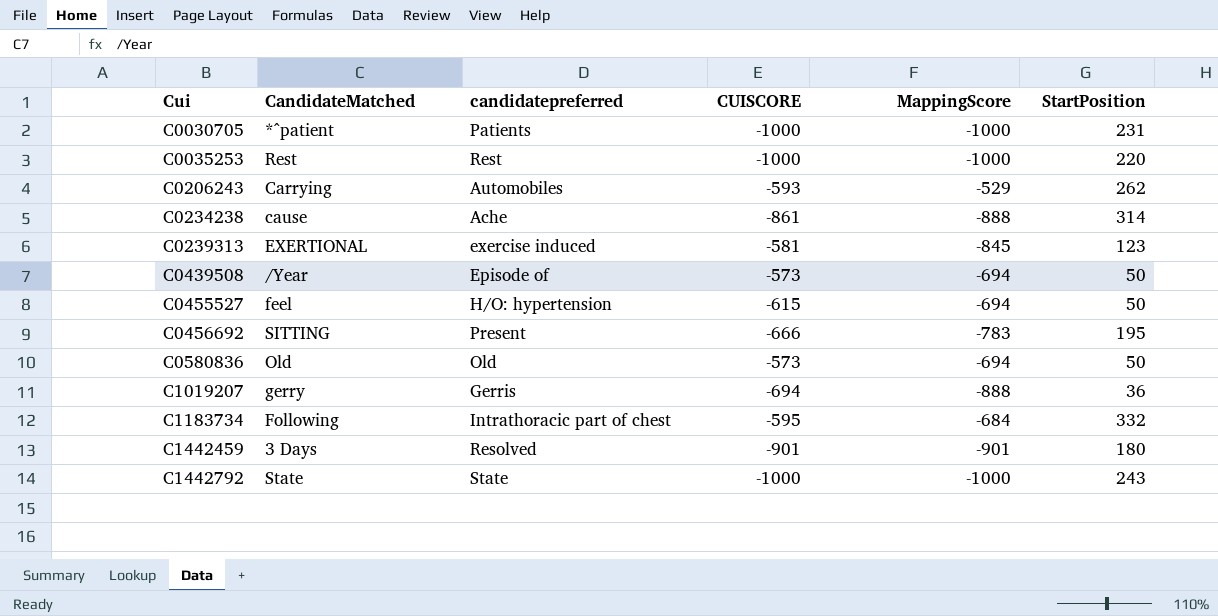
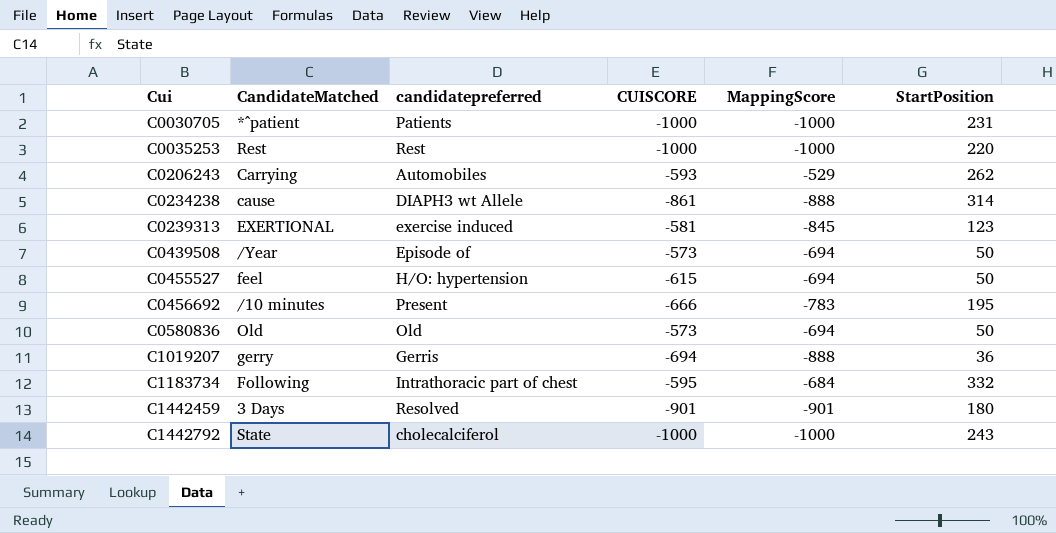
C0234238 | candidatepreferred: Ache -> DIAPH3 wt Allele
C0456692 | CandidateMatched: SITTING -> /10 minutes
C1442792 | candidatepreferred: State -> cholecalciferol

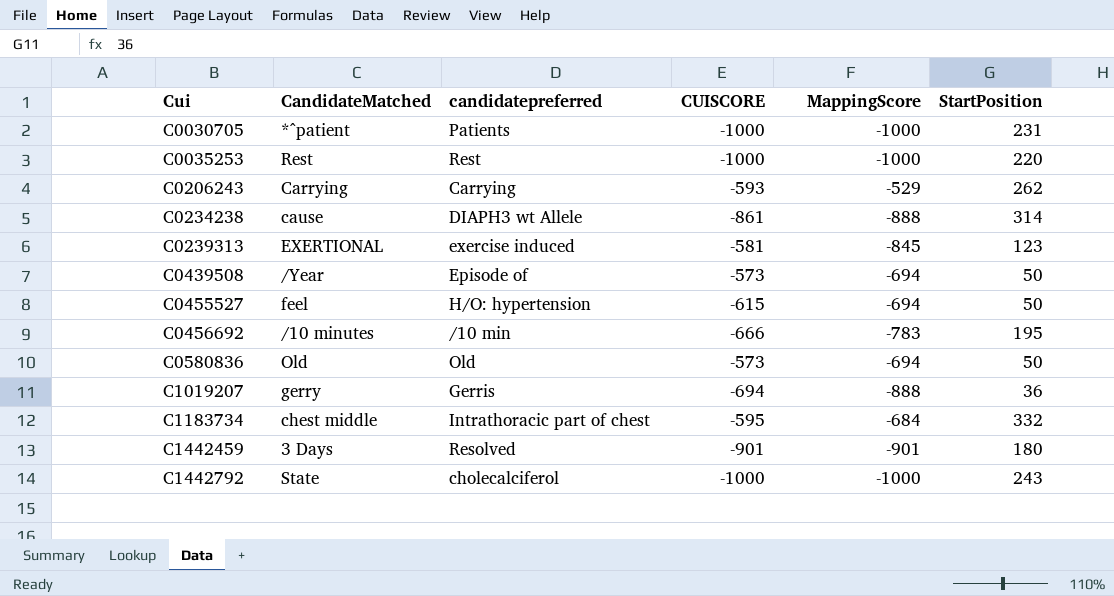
C0206243 | candidatepreferred: Automobiles -> Carrying
C0456692 | candidatepreferred: Present -> /10 min
C1183734 | CandidateMatched: Following -> chest middle

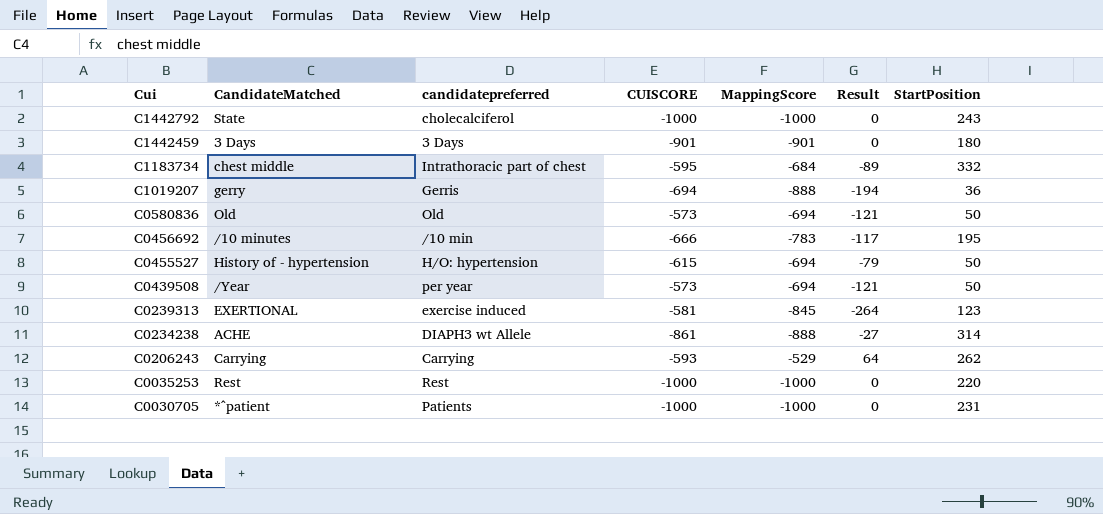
row order: Cui ascending -> Cui descending
column Result | formula: none -> [MappingScore] - [CUISCORE]
C1442459 | candidatepreferred: Resolved -> 3 Days
C0455527 | CandidateMatched: feel -> History of - hypertension
C0439508 | candidatepreferred: Episode of -> per year
C0234238 | CandidateMatched: cause -> ACHE

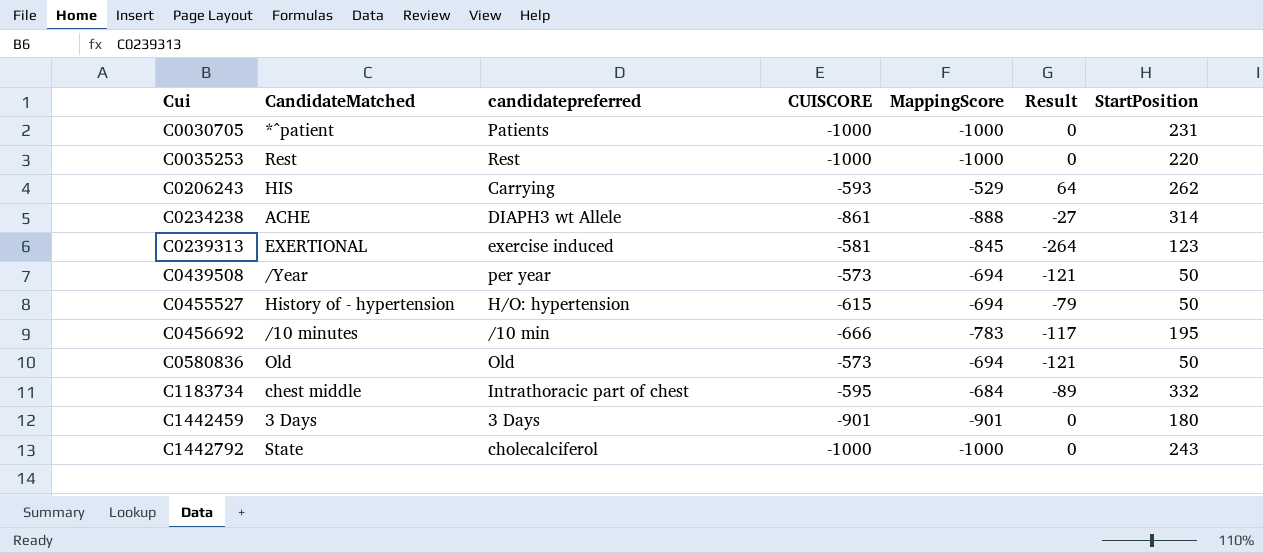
row order: Cui descending -> Cui ascending
row C1019207: gerry | Gerris | -694 | -888 | -194 | 36 -> none
C0206243 | CandidateMatched: Carrying -> HIS

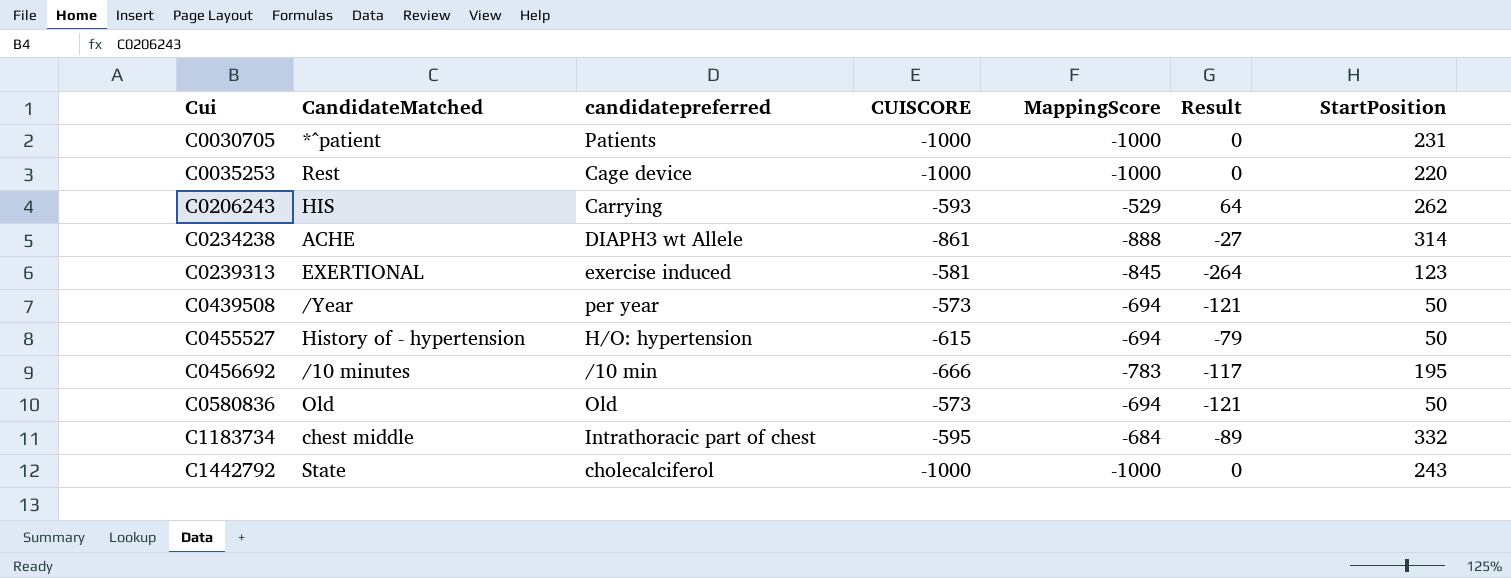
row C1442459: 3 Days | 3 Days | -901 | -901 | 0 | 180 -> none
C0035253 | candidatepreferred: Rest -> Cage device

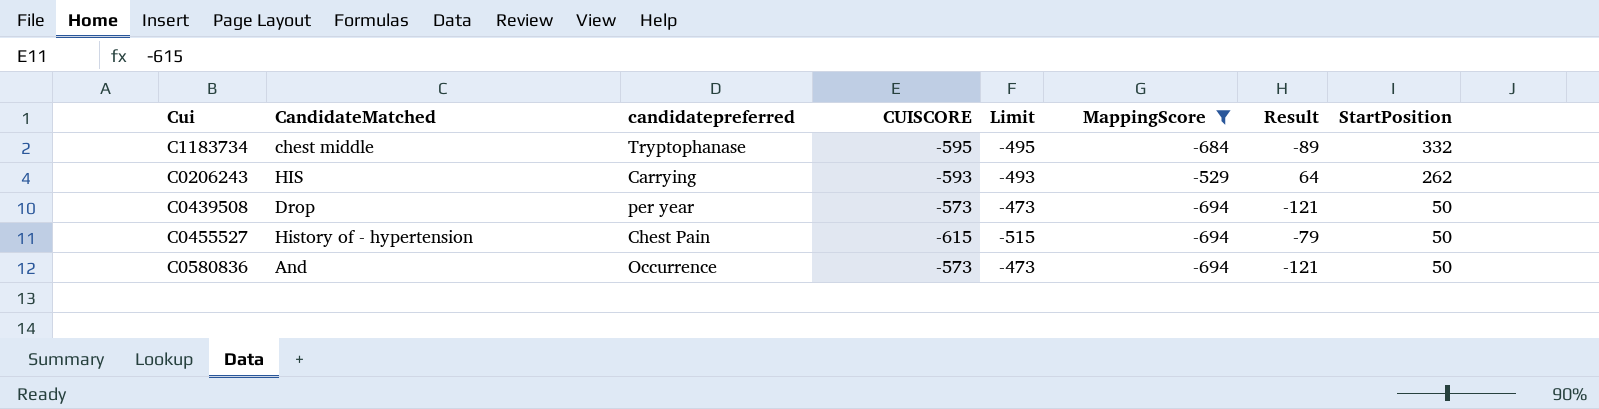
filter: none -> MappingScore >= -694
row order: Cui ascending -> StartPosition descending
column Limit | formula: none -> [CUISCORE] + 100
C1183734 | candidatepreferred: Intrathoracic part of chest -> Tryptophanase
C0439508 | CandidateMatched: /Year -> Drop
C0455527 | candidatepreferred: H/O: hypertension -> Chest Pain
C0580836 | CandidateMatched: Old -> And
C0580836 | candidatepreferred: Old -> Occurrence

